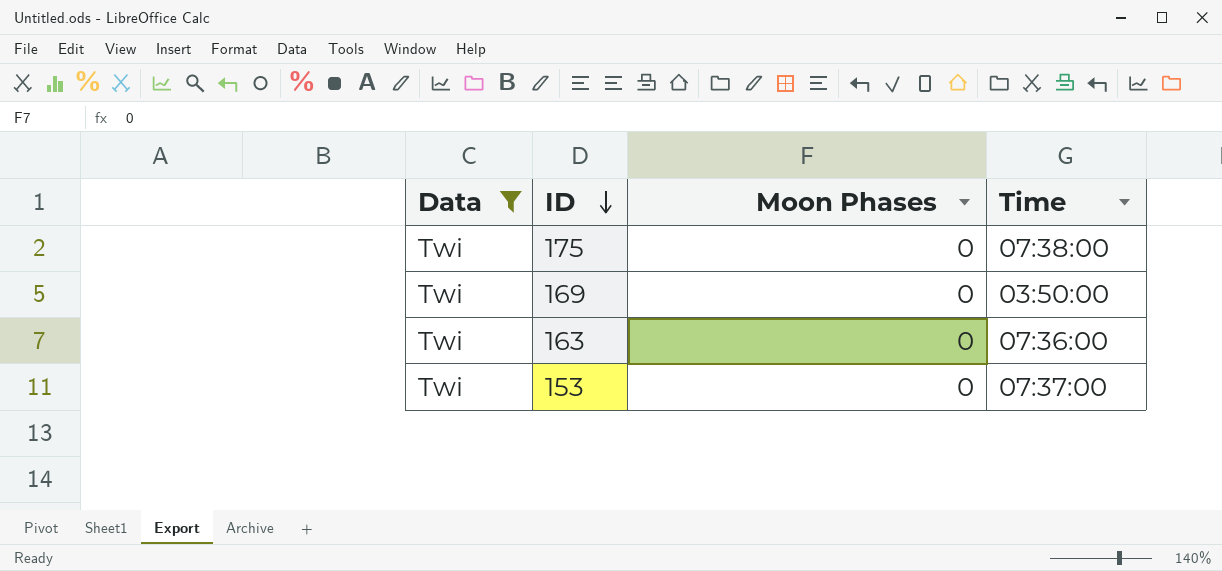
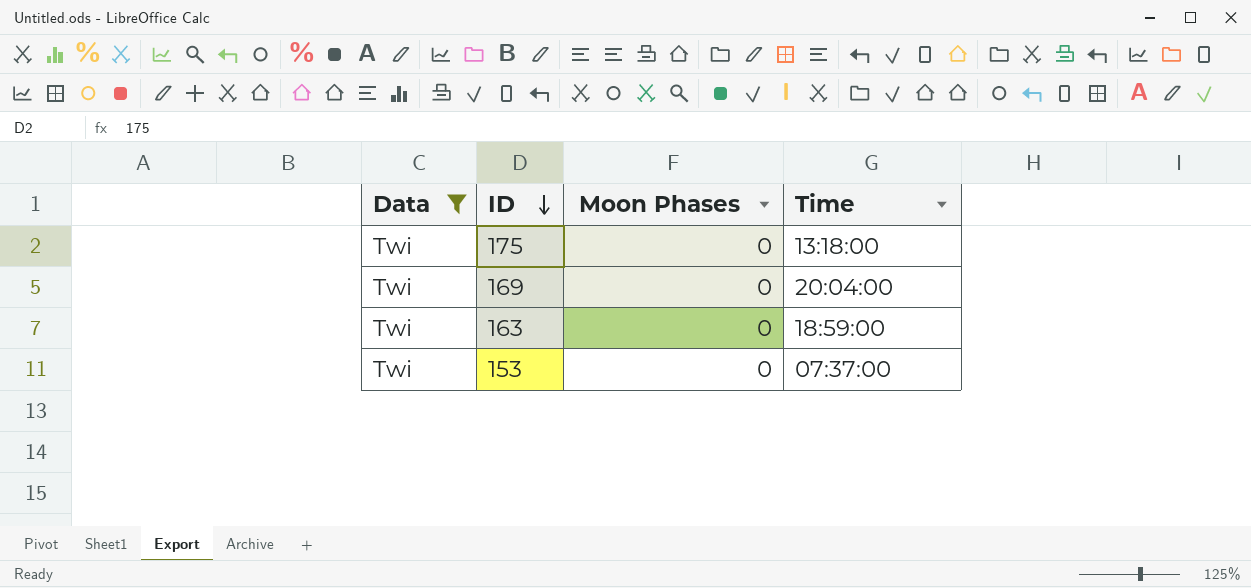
175 | Time: 07:38:00 -> 13:18:00
169 | Time: 03:50:00 -> 20:04:00
163 | Time: 07:36:00 -> 18:59:00

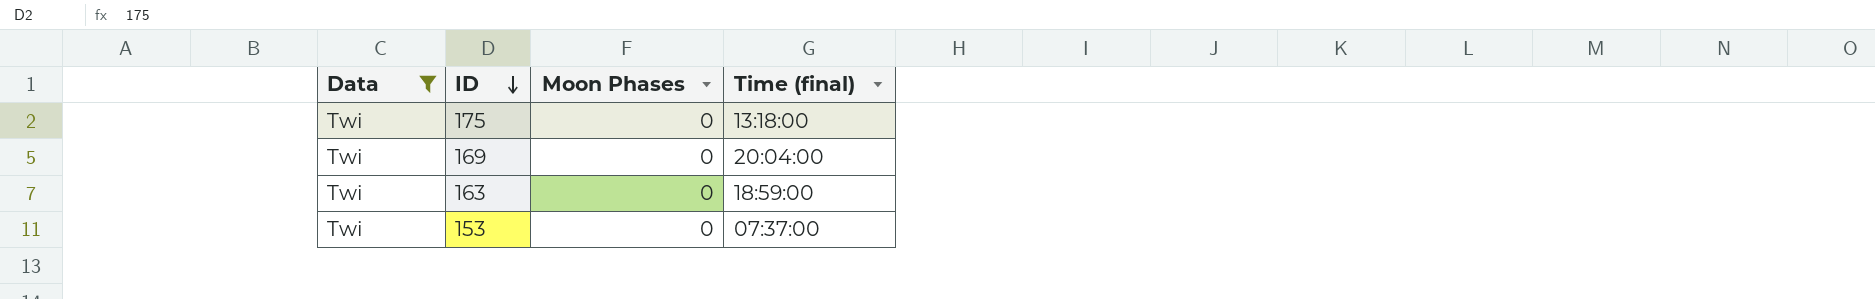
column name: Time -> Time (final)

